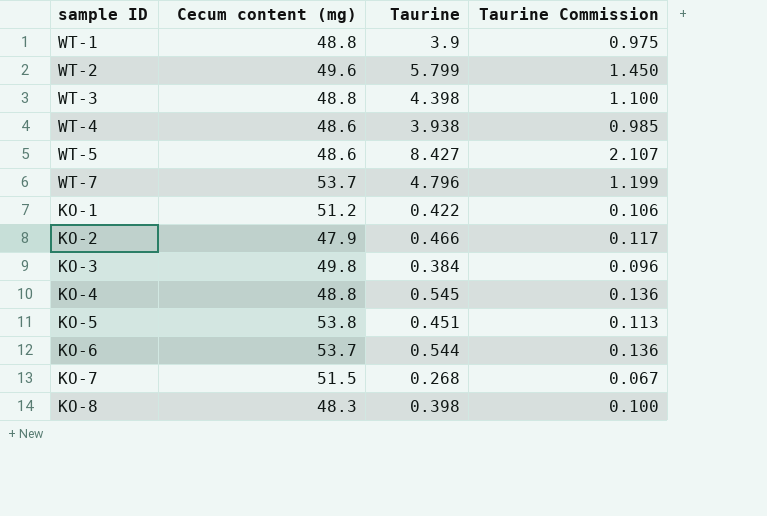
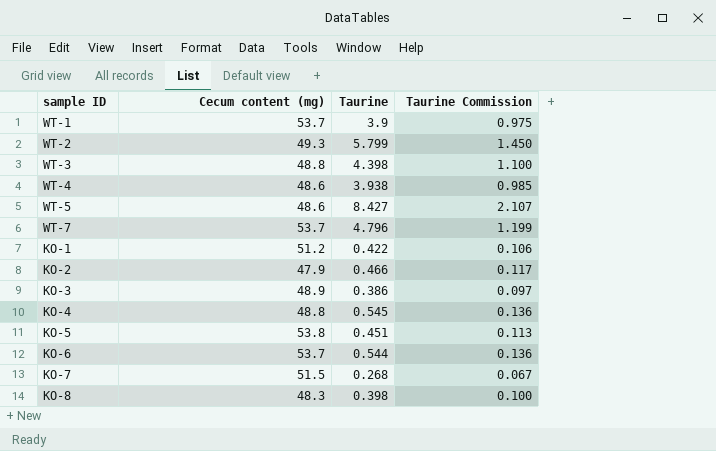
WT-1 | Cecum content (mg): 48.8 -> 53.7
WT-2 | Cecum content (mg): 49.6 -> 49.3
KO-3 | Cecum content (mg): 49.8 -> 48.9
KO-3 | Taurine: 0.384 -> 0.386
KO-3 | Taurine Commission: 0.096 -> 0.097

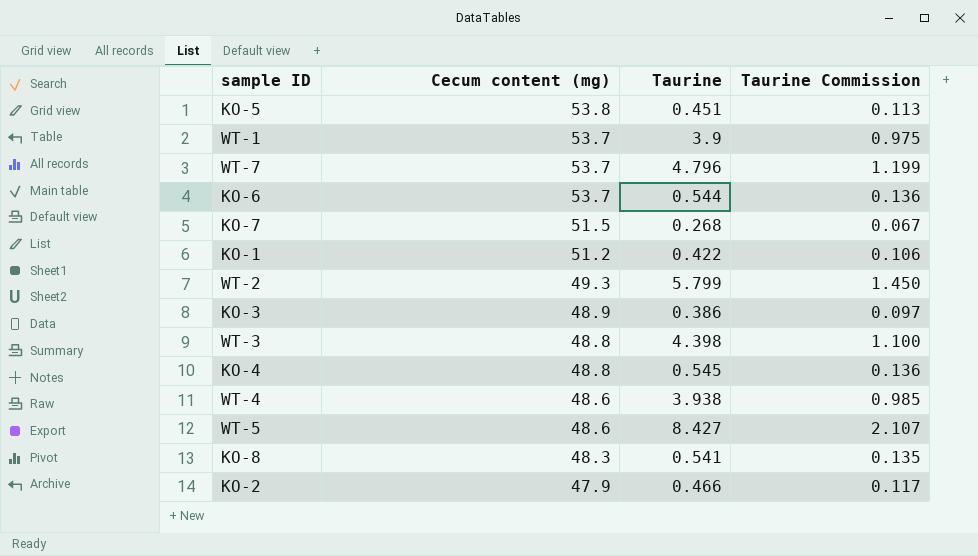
row order: none -> Cecum content (mg) descending
KO-8 | Taurine: 0.398 -> 0.541
KO-8 | Taurine Commission: 0.100 -> 0.135

